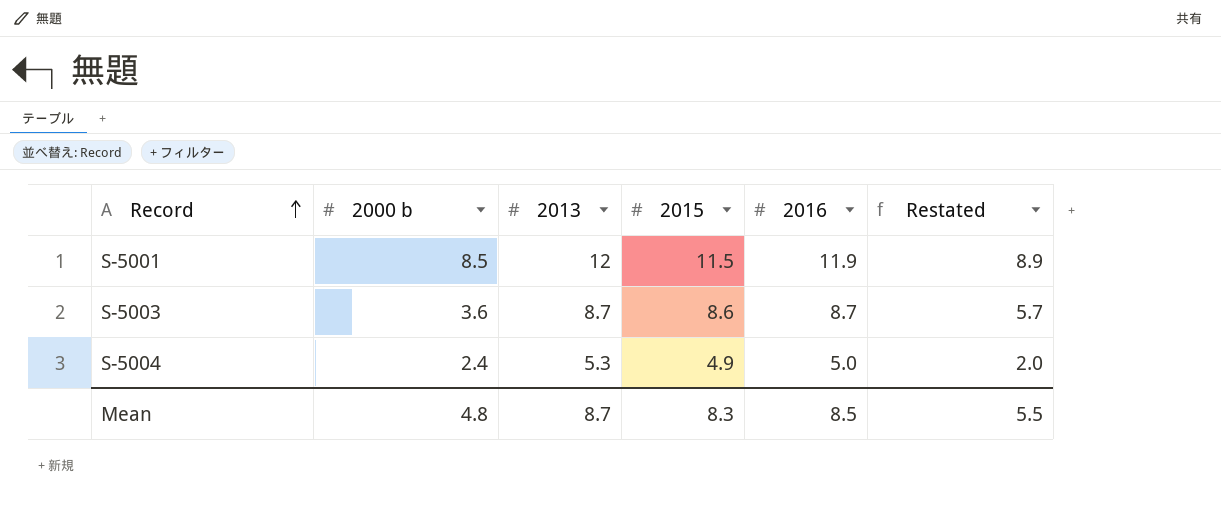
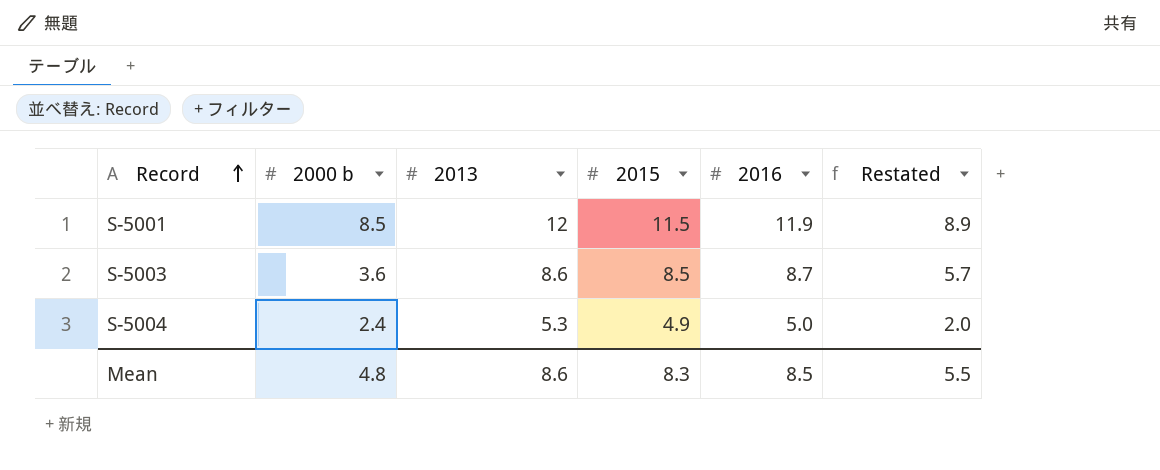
S-5003 | 2013: 8.7 -> 8.6
S-5003 | 2015: 8.6 -> 8.5
Mean | 2013: 8.7 -> 8.6

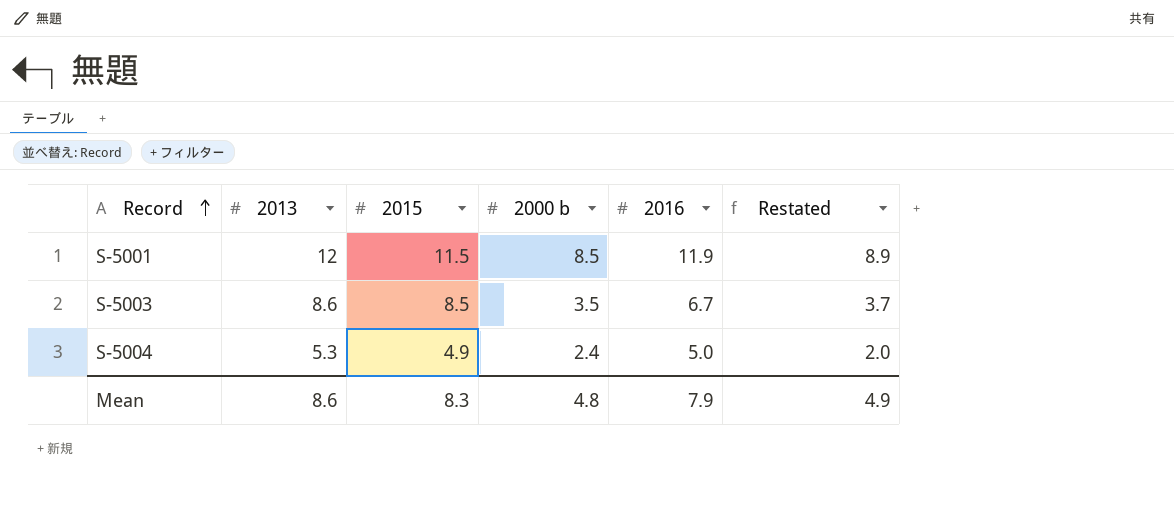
column 2000 b | position: 2 -> 4
S-5003 | 2000 b: 3.6 -> 3.5
S-5003 | 2016: 8.7 -> 6.7
S-5003 | Restated: 5.7 -> 3.7
Mean | 2016: 8.5 -> 7.9
Mean | Restated: 5.5 -> 4.9

